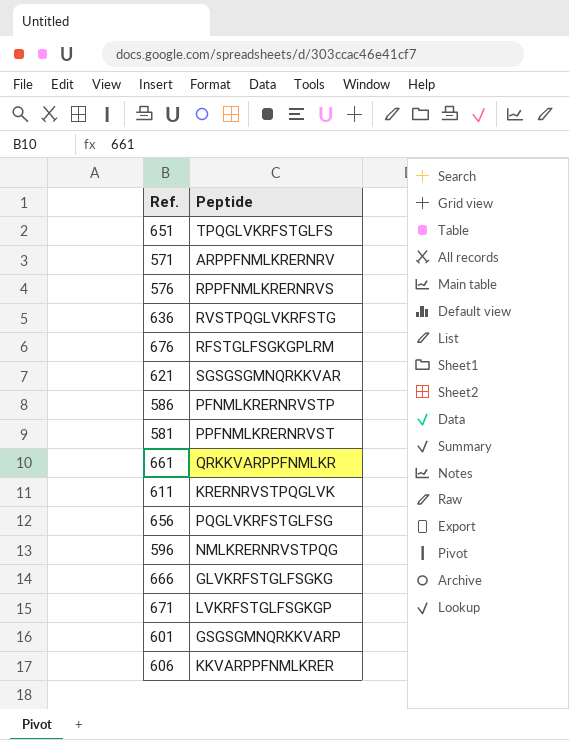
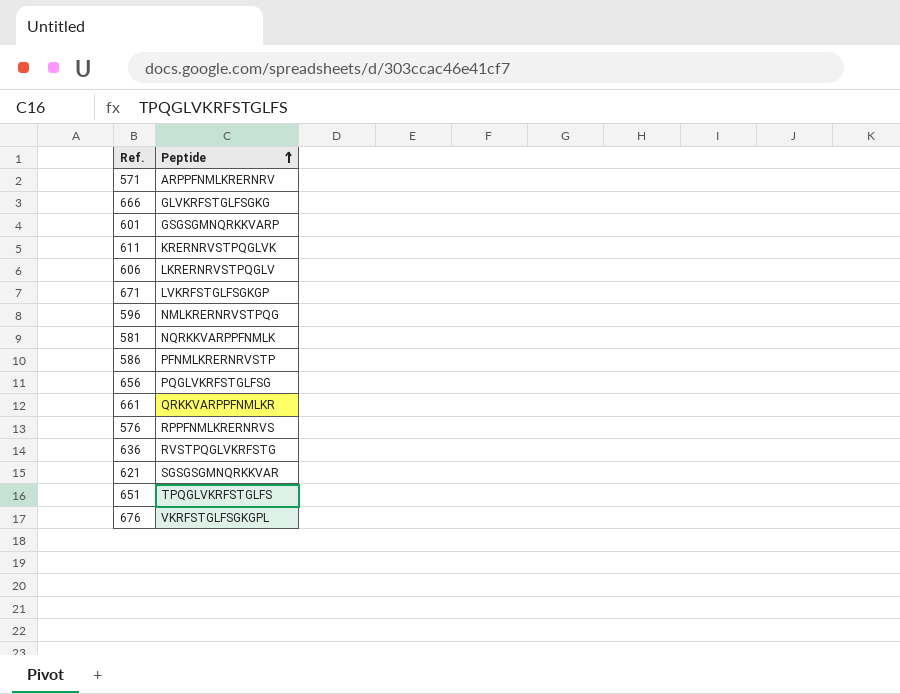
row order: none -> Peptide ascending
606 | Peptide: KKVARPPFNMLKRER -> LKRERNRVSTPQGLV
581 | Peptide: PPFNMLKRERNRVST -> NQRKKVARPPFNMLK
676 | Peptide: RFSTGLFSGKGPLRM -> VKRFSTGLFSGKGPL

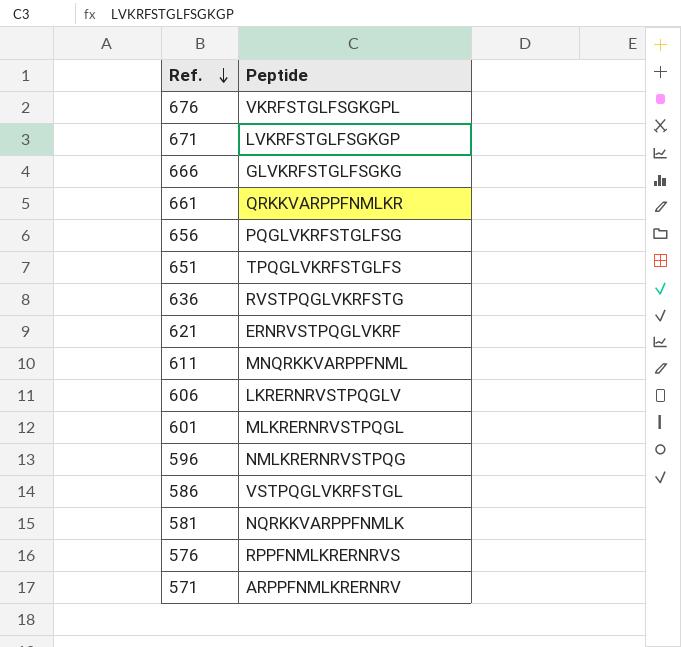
row order: Peptide ascending -> Ref. descending
621 | Peptide: SGSGSGMNQRKKVAR -> ERNRVSTPQGLVKRF
611 | Peptide: KRERNRVSTPQGLVK -> MNQRKKVARPPFNML
601 | Peptide: GSGSGMNQRKKVARP -> MLKRERNRVSTPQGL
586 | Peptide: PFNMLKRERNRVSTP -> VSTPQGLVKRFSTGL

